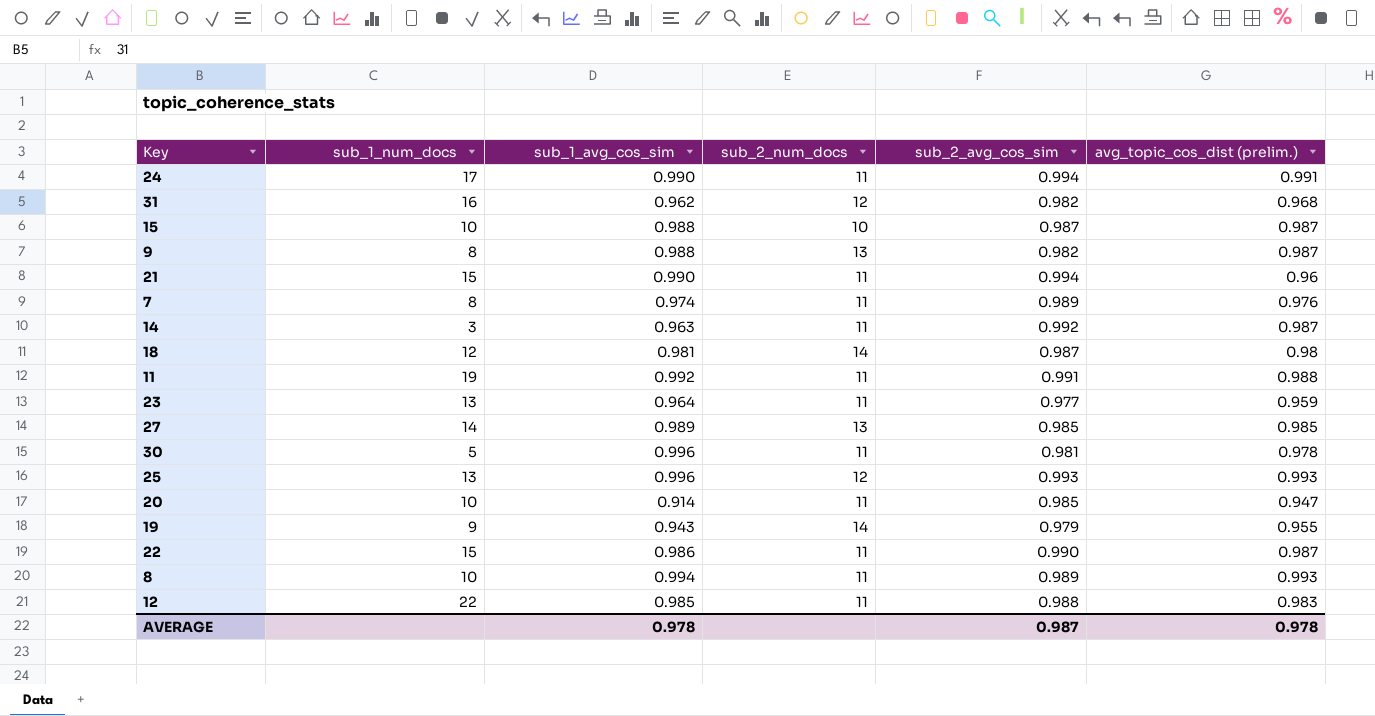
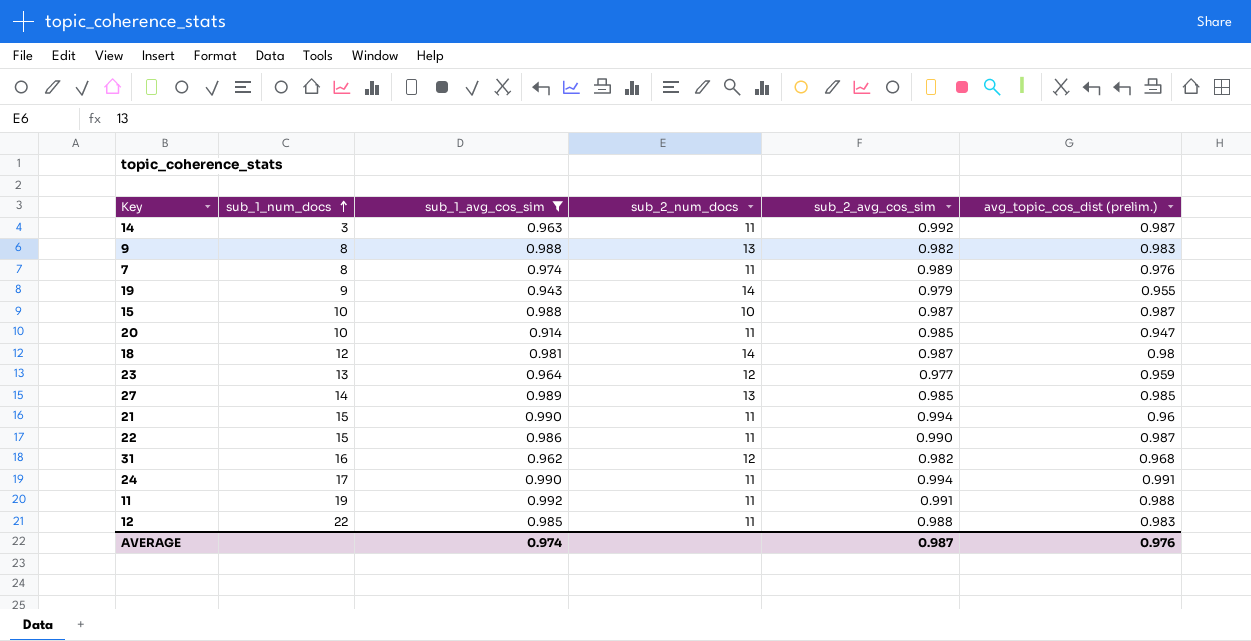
filter: none -> sub_1_avg_cos_sim <= 0.992
row order: none -> sub_1_num_docs ascending
9 | avg_topic_cos_dist (prelim.): 0.987 -> 0.983
23 | sub_2_num_docs: 11 -> 12
AVERAGE | sub_1_avg_cos_sim: 0.978 -> 0.974
AVERAGE | avg_topic_cos_dist (prelim.): 0.978 -> 0.976

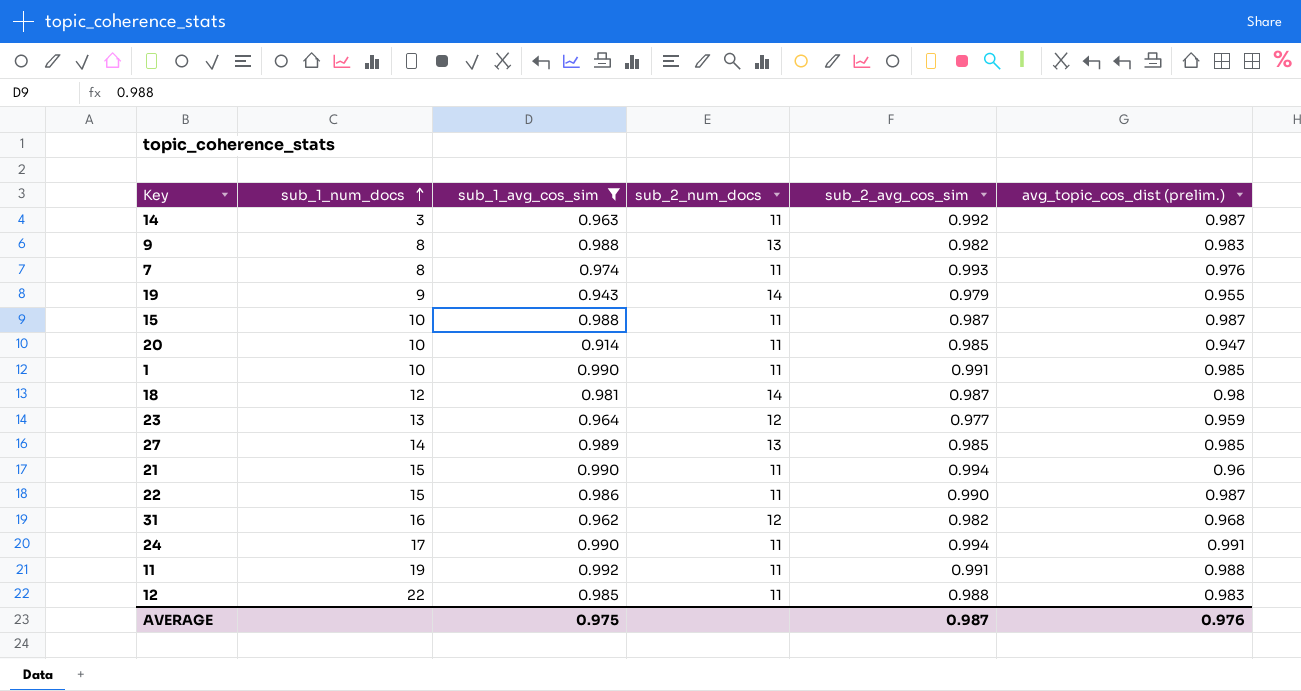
7 | sub_2_avg_cos_sim: 0.989 -> 0.993
15 | sub_2_num_docs: 10 -> 11
row 1: none -> 10 | 0.990 | 11 | 0.991 | 0.985
AVERAGE | sub_1_avg_cos_sim: 0.974 -> 0.975

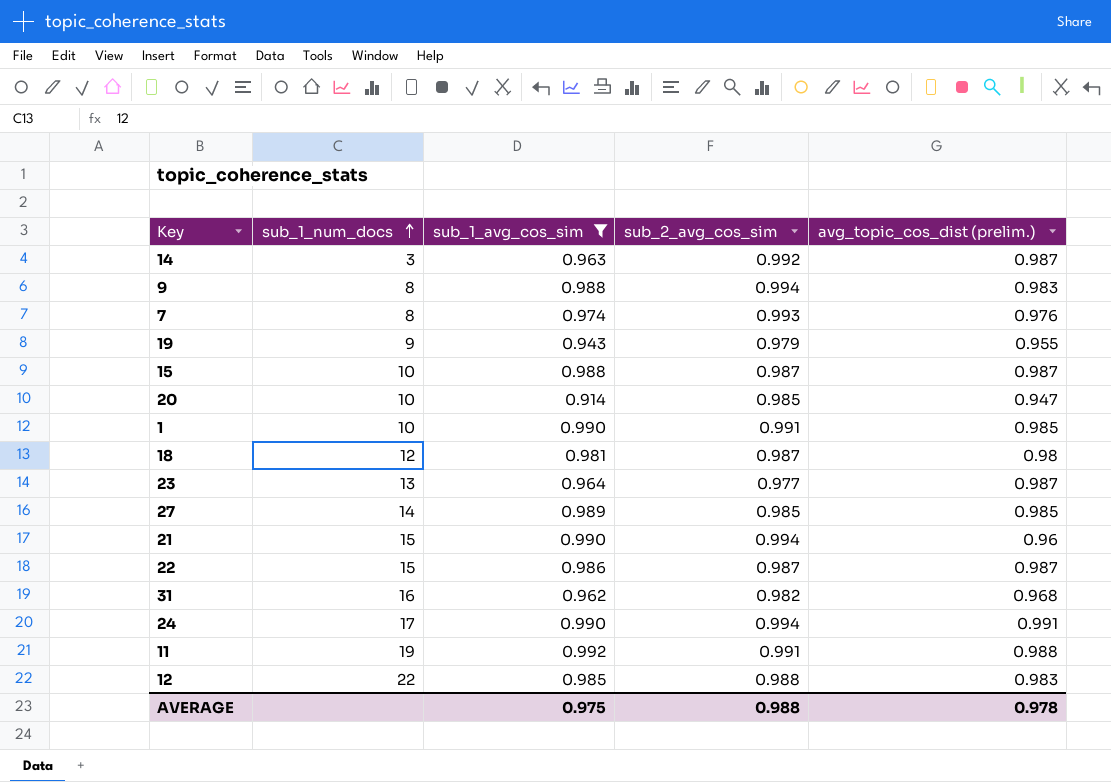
column sub_2_num_docs | position: 4 -> none
9 | sub_2_avg_cos_sim: 0.982 -> 0.994
23 | avg_topic_cos_dist (prelim.): 0.959 -> 0.987
22 | sub_2_avg_cos_sim: 0.990 -> 0.987
AVERAGE | sub_2_avg_cos_sim: 0.987 -> 0.988
AVERAGE | avg_topic_cos_dist (prelim.): 0.976 -> 0.978

